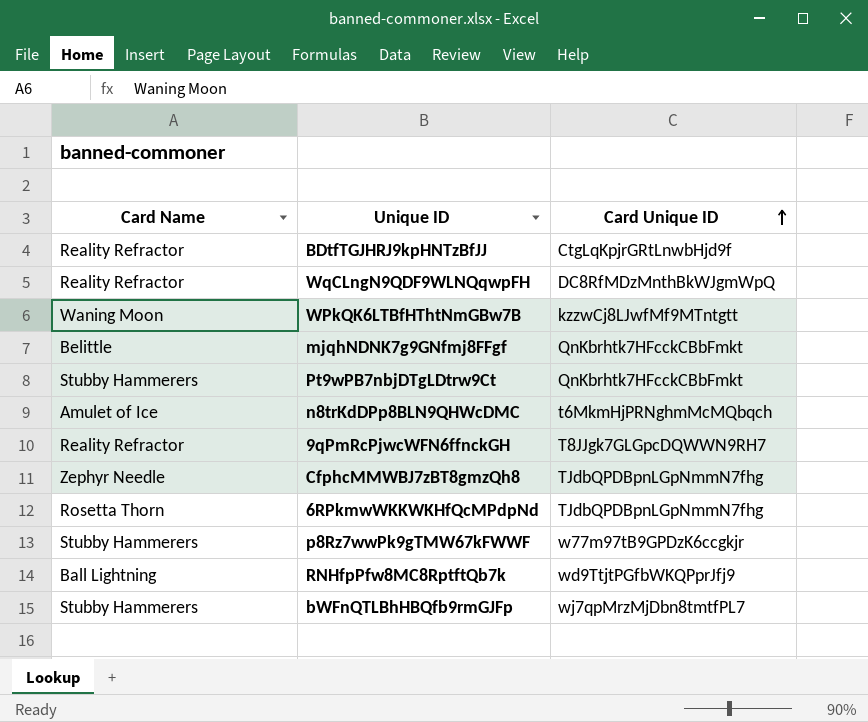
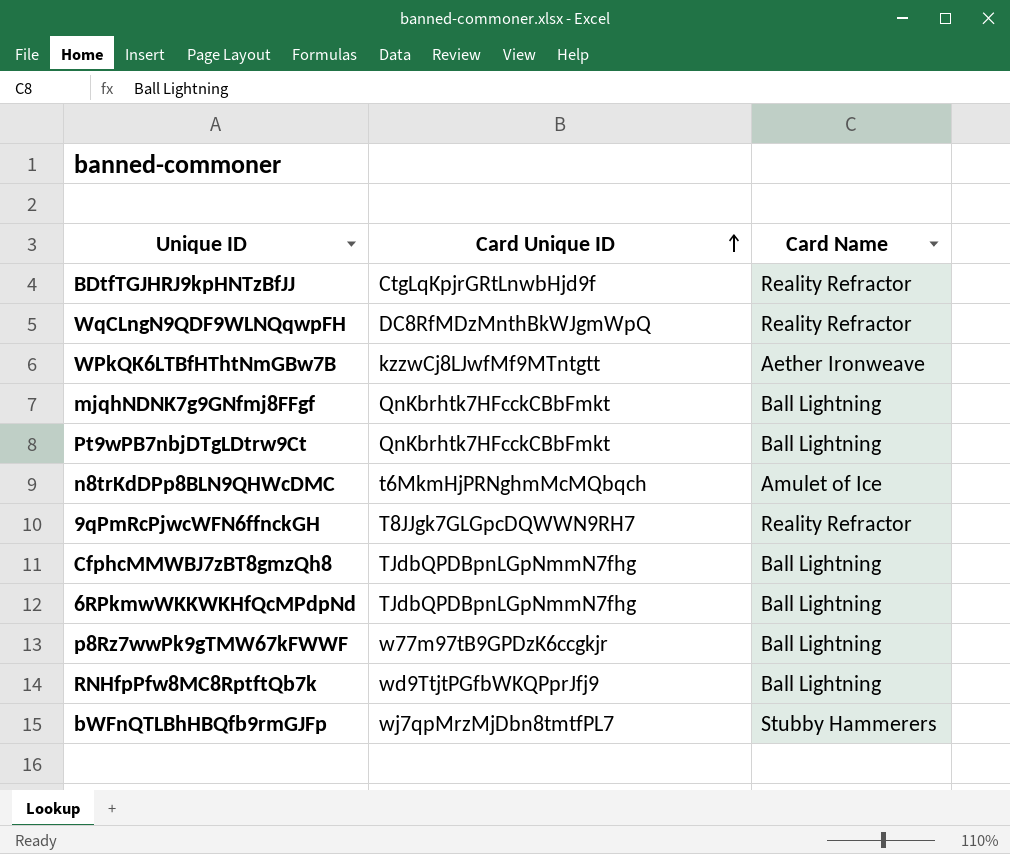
column Card Name | position: 1 -> 3
WPkQK6LTBfHThtNmGBw7B | Card Name: Waning Moon -> Aether Ironweave
mjqhNDNK7g9GNfmj8FFgf | Card Name: Belittle -> Ball Lightning
Pt9wPB7nbjDTgLDtrw9Ct | Card Name: Stubby Hammerers -> Ball Lightning
CfphcMMWBJ7zBT8gmzQh8 | Card Name: Zephyr Needle -> Ball Lightning
6RPkmwWKKWKHfQcMPdpNd | Card Name: Rosetta Thorn -> Ball Lightning
p8Rz7wwPk9gTMW67kFWWF | Card Name: Stubby Hammerers -> Ball Lightning

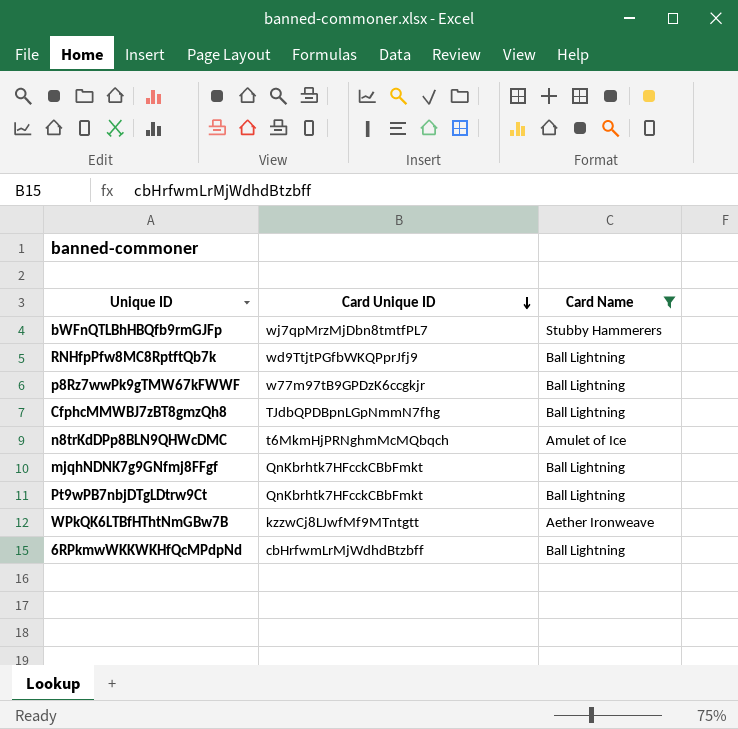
filter: none -> Card Name != Reality Refractor
row order: Card Unique ID ascending -> Card Unique ID descending
6RPkmwWKKWKHfQcMPdpNd | Card Unique ID: TJdbQPDBpnLGpNmmN7fhg -> cbHrfwmLrMjWdhdBtzbff

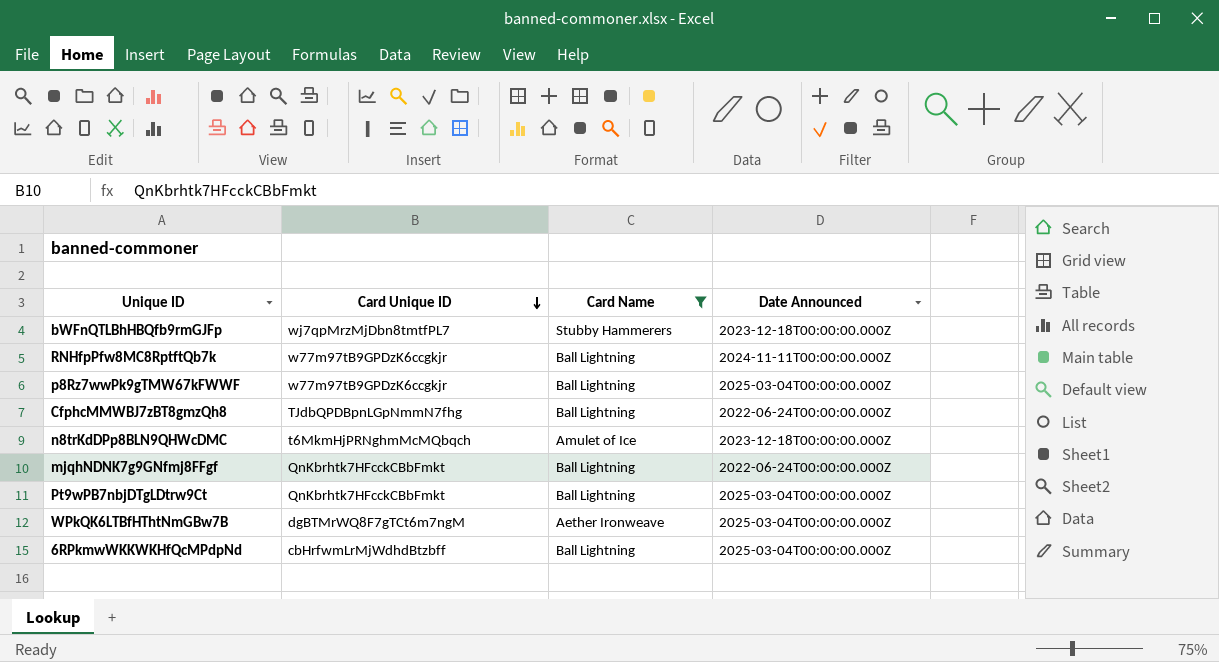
column Date Announced | position: none -> 4
RNHfpPfw8MC8RptftQb7k | Card Unique ID: wd9TtjtPGfbWKQPprJfj9 -> w77m97tB9GPDzK6ccgkjr
WPkQK6LTBfHThtNmGBw7B | Card Unique ID: kzzwCj8LJwfMf9MTntgtt -> dgBTMrWQ8F7gTCt6m7ngM

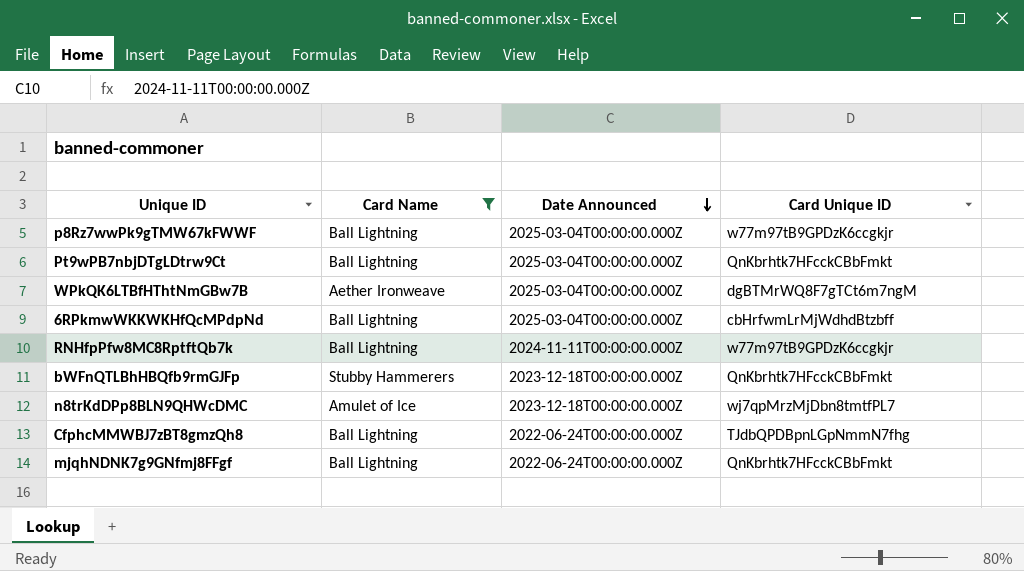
row order: Card Unique ID descending -> Date Announced descending
column Card Unique ID | position: 2 -> 4
bWFnQTLBhHBQfb9rmGJFp | Card Unique ID: wj7qpMrzMjDbn8tmtfPL7 -> QnKbrhtk7HFcckCBbFmkt
n8trKdDPp8BLN9QHWcDMC | Card Unique ID: t6MkmHjPRNghmMcMQbqch -> wj7qpMrzMjDbn8tmtfPL7

